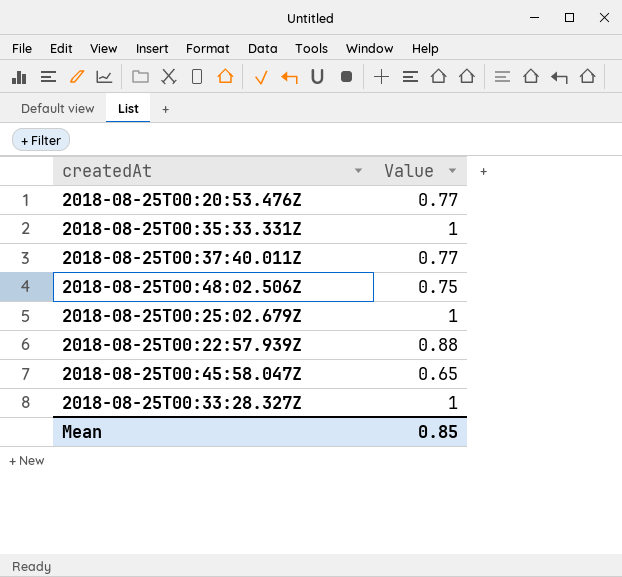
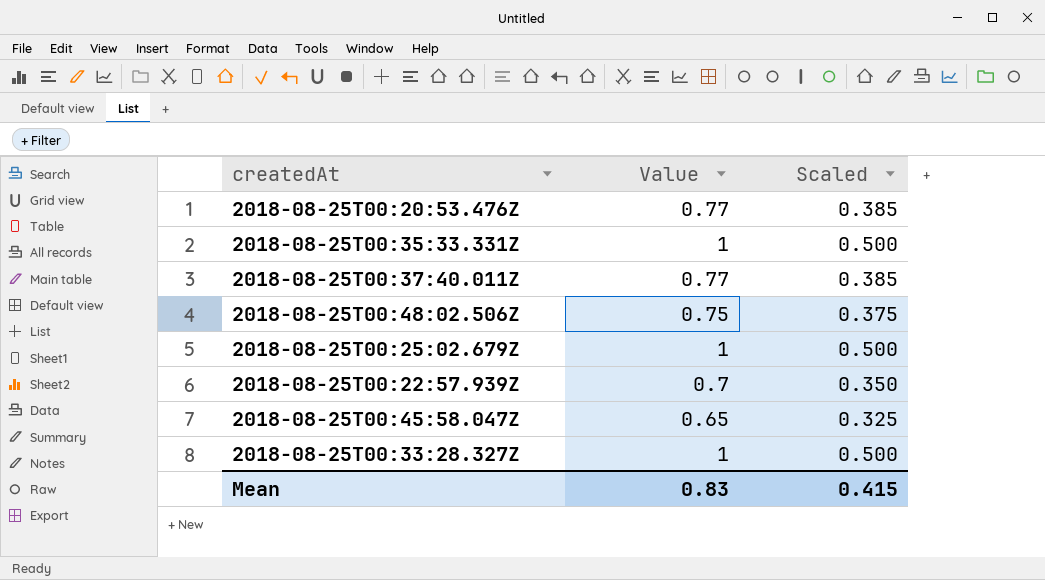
column Scaled | formula: none -> [Value] * 0.5
2018-08-25T00:22:57.939Z | Value: 0.88 -> 0.7
Mean | Value: 0.85 -> 0.83

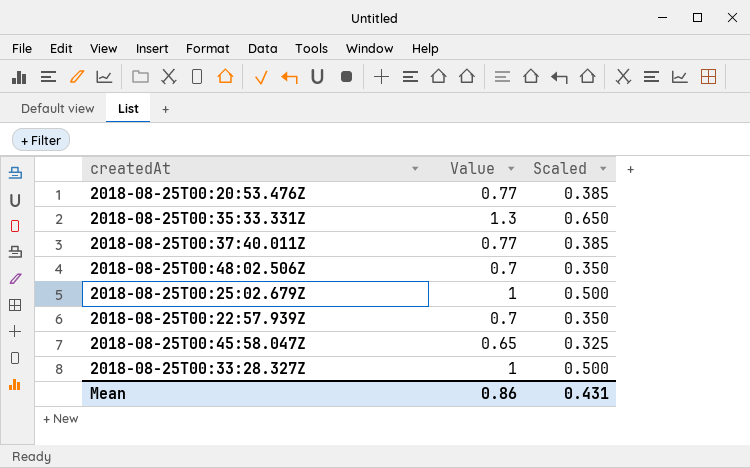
2018-08-25T00:35:33.331Z | Value: 1 -> 1.3
2018-08-25T00:35:33.331Z | Scaled: 0.500 -> 0.650
2018-08-25T00:48:02.506Z | Value: 0.75 -> 0.7
2018-08-25T00:48:02.506Z | Scaled: 0.375 -> 0.350
Mean | Value: 0.83 -> 0.86
Mean | Scaled: 0.415 -> 0.431

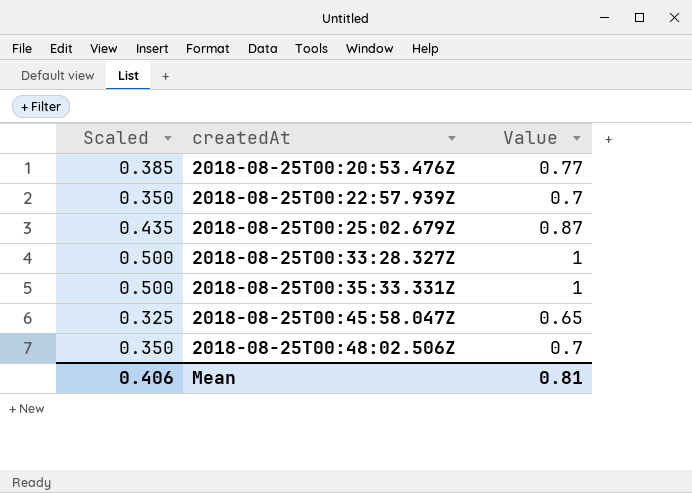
row order: none -> createdAt ascending
column Scaled | position: 3 -> 1
row 2018-08-25T00:37:40.011Z: 0.77 | 0.385 -> none
2018-08-25T00:25:02.679Z | Scaled: 0.500 -> 0.435
2018-08-25T00:25:02.679Z | Value: 1 -> 0.87
2018-08-25T00:35:33.331Z | Scaled: 0.650 -> 0.500
2018-08-25T00:35:33.331Z | Value: 1.3 -> 1
Mean | Scaled: 0.431 -> 0.406
Mean | Value: 0.86 -> 0.81

